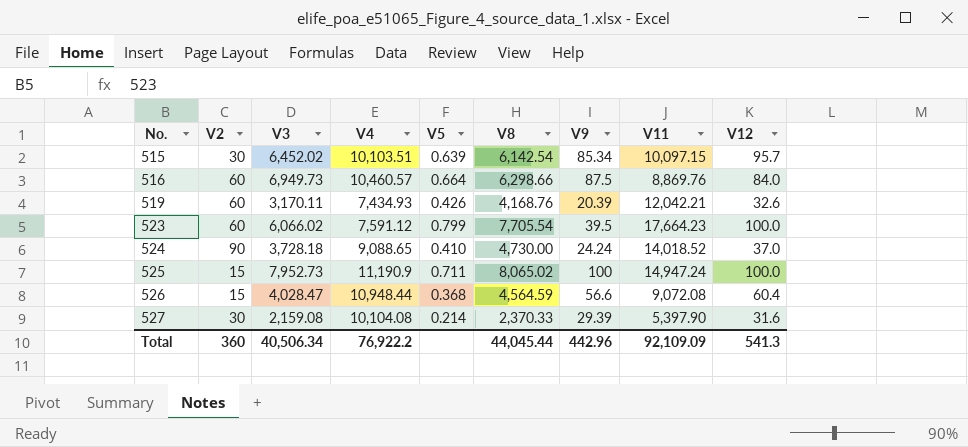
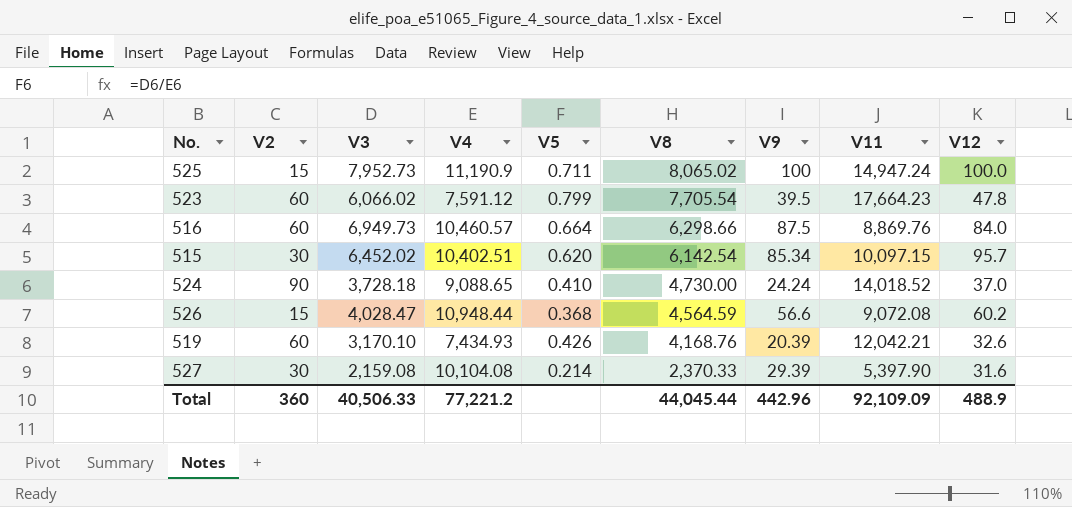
row order: No. ascending -> V8 descending
523 | V12: 100.0 -> 47.8
515 | V4: 10,103.51 -> 10,402.51
515 | V5: 0.639 -> 0.620
526 | V12: 60.4 -> 60.2
519 | V3: 3,170.11 -> 3,170.10
Total | V3: 40,506.34 -> 40,506.33
Total | V4: 76,922.2 -> 77,221.2
Total | V12: 541.3 -> 488.9

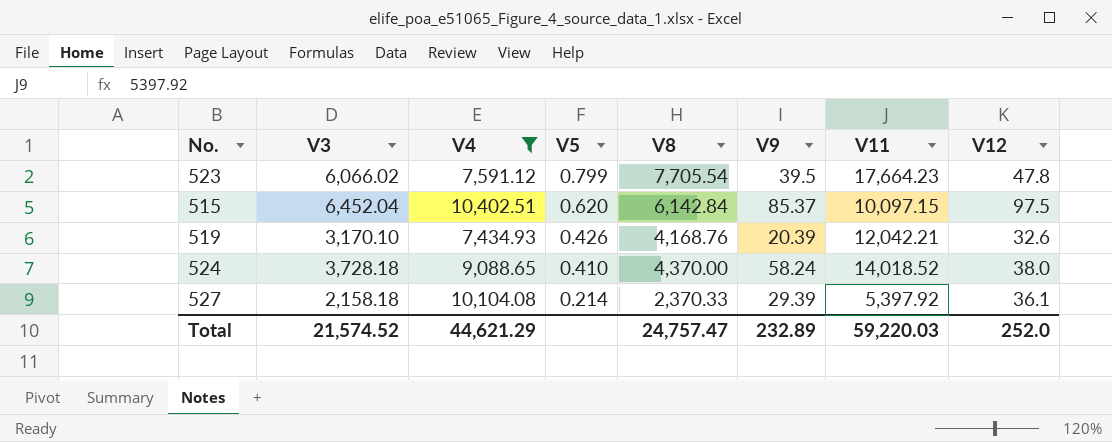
filter: none -> V4 <= 10,402.51
row order: V8 descending -> V5 descending
column V2 | position: 2 -> none
515 | V3: 6,452.02 -> 6,452.04
515 | V8: 6,142.54 -> 6,142.84
515 | V9: 85.34 -> 85.37
515 | V12: 95.7 -> 97.5
524 | V8: 4,730.00 -> 4,370.00
524 | V9: 24.24 -> 58.24
524 | V12: 37.0 -> 38.0
527 | V3: 2,159.08 -> 2,158.18
527 | V11: 5,397.90 -> 5,397.92
527 | V12: 31.6 -> 36.1
Total | V3: 40,506.33 -> 21,574.52
Total | V4: 77,221.2 -> 44,621.29
Total | V8: 44,045.44 -> 24,757.47
Total | V9: 442.96 -> 232.89
Total | V11: 92,109.09 -> 59,220.03
Total | V12: 488.9 -> 252.0

